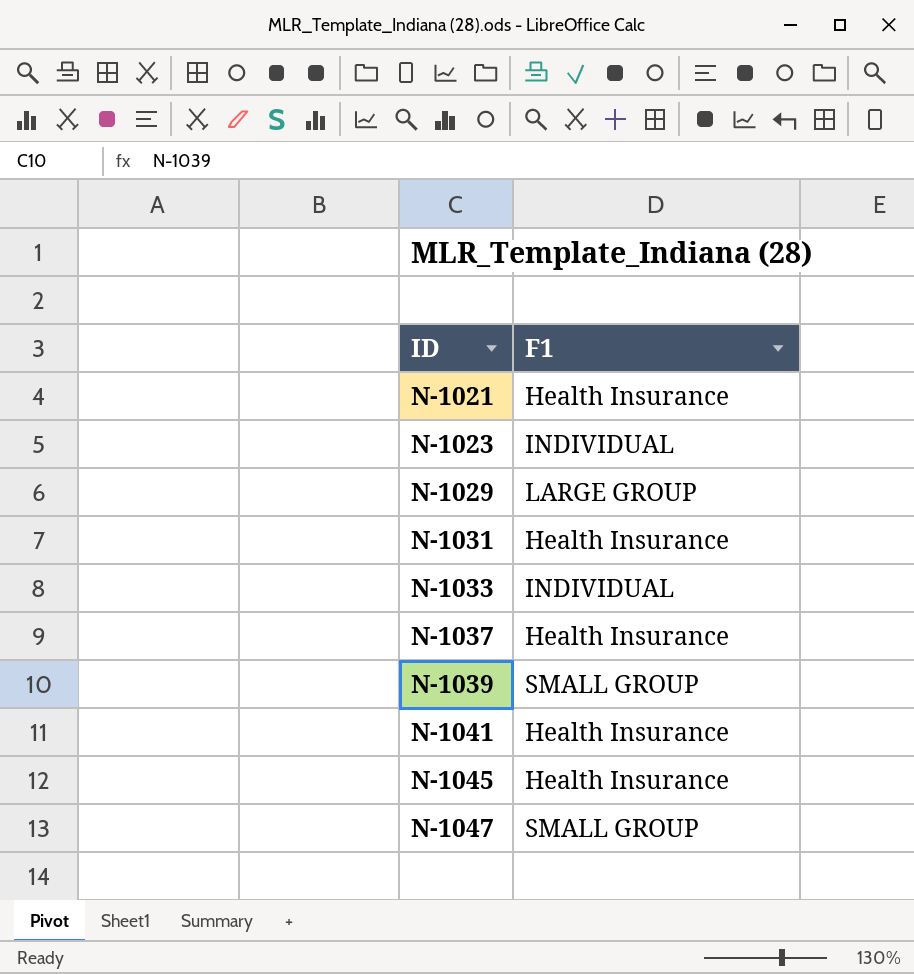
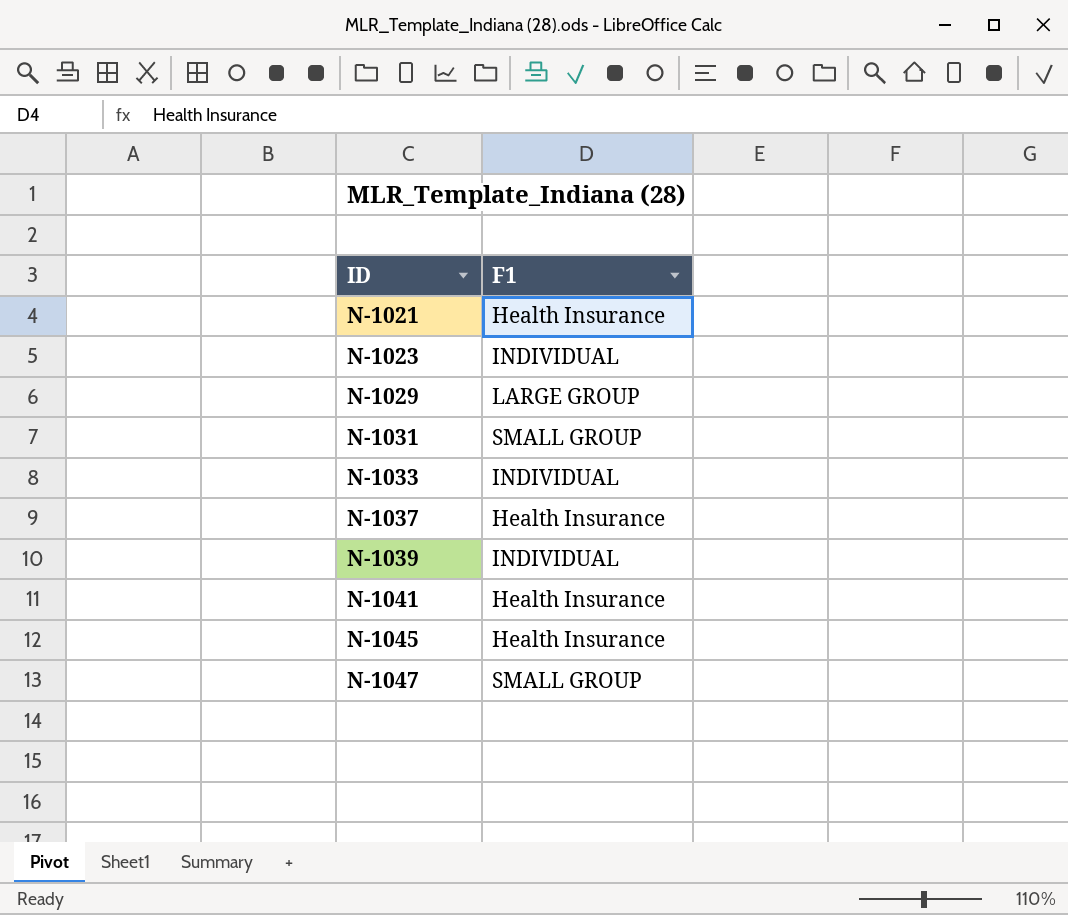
N-1031 | F1: Health Insurance -> SMALL GROUP
N-1039 | F1: SMALL GROUP -> INDIVIDUAL

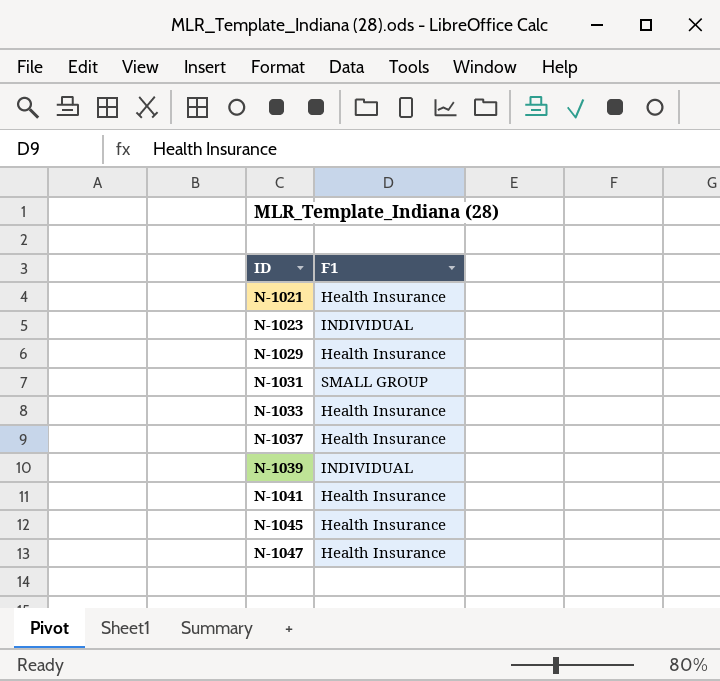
N-1029 | F1: LARGE GROUP -> Health Insurance
N-1033 | F1: INDIVIDUAL -> Health Insurance
N-1047 | F1: SMALL GROUP -> Health Insurance

